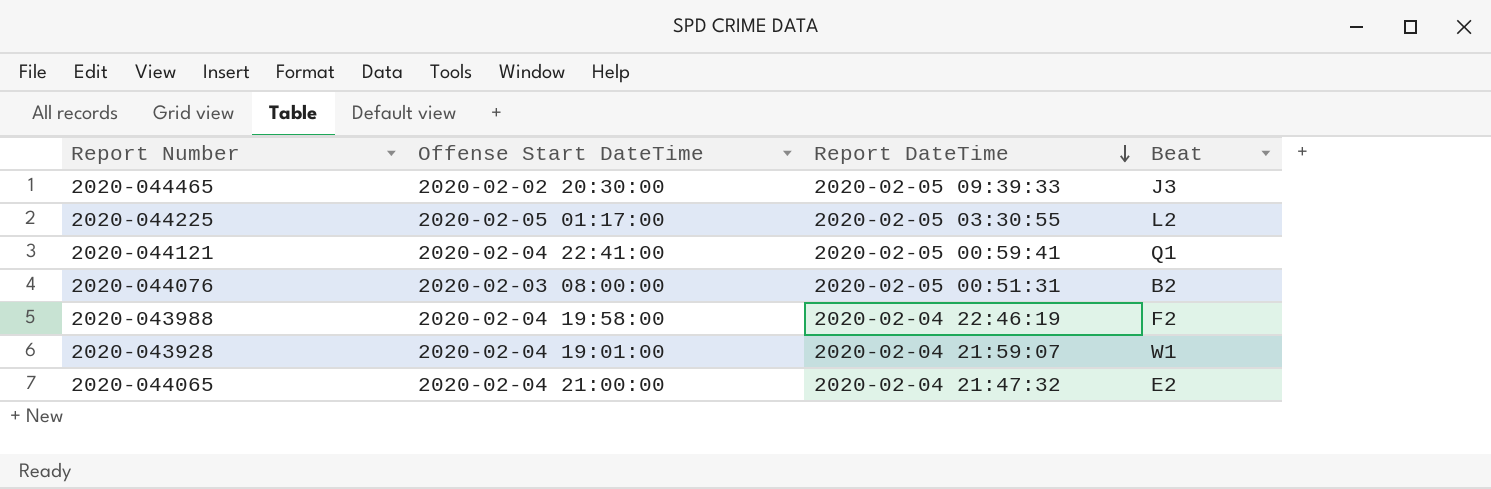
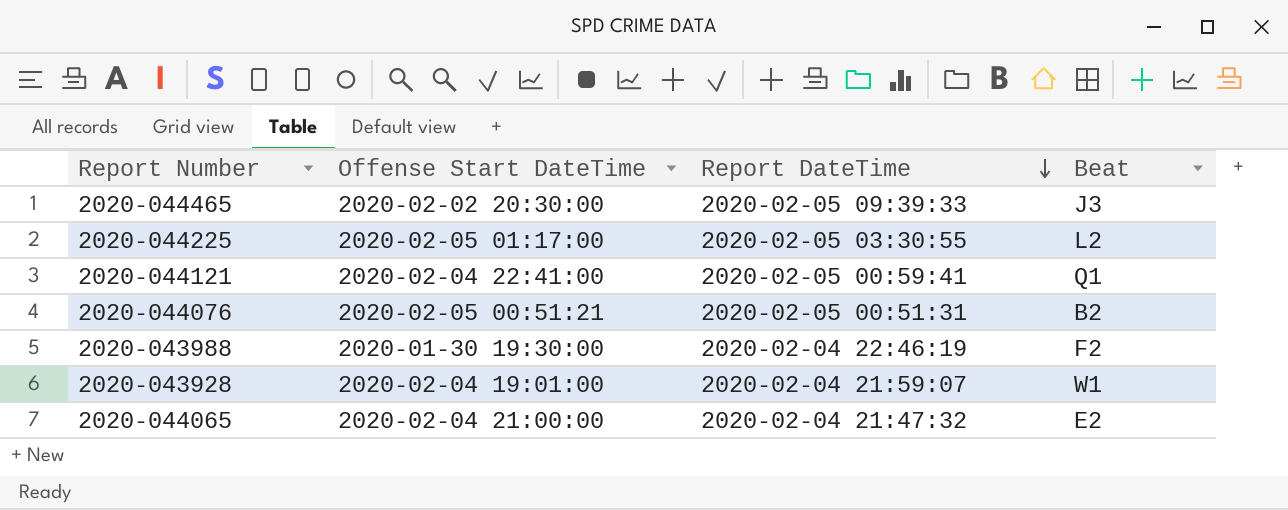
2020-044076 | Offense Start DateTime: 2020-02-03 08:00:00 -> 2020-02-05 00:51:21
2020-043988 | Offense Start DateTime: 2020-02-04 19:58:00 -> 2020-01-30 19:30:00

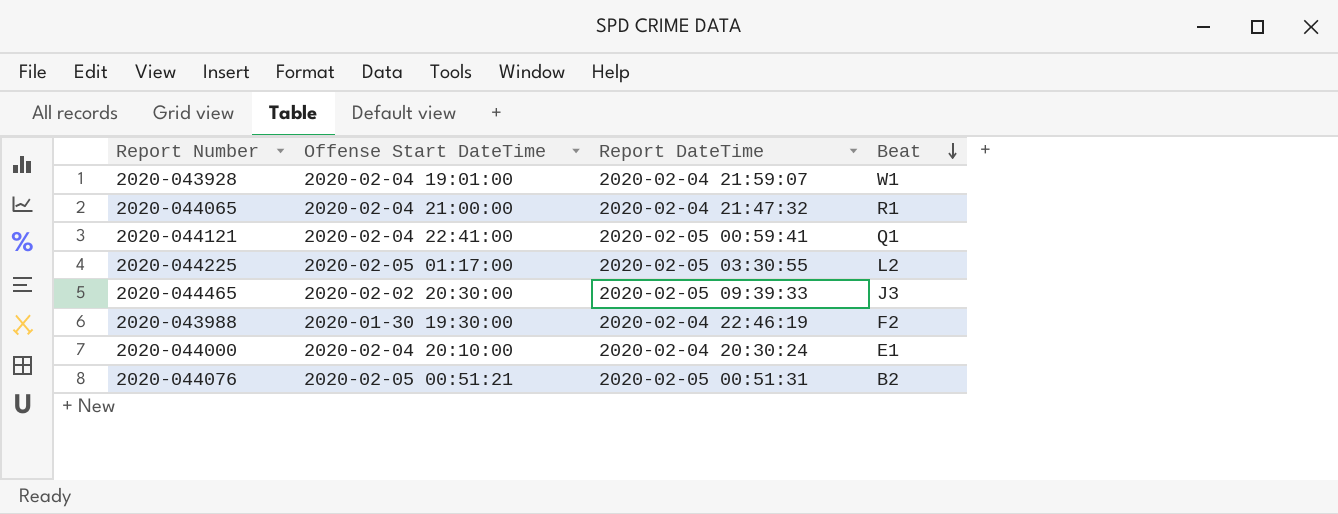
row order: Report DateTime descending -> Beat descending
2020-044065 | Beat: E2 -> R1
row 2020-044000: none -> 2020-02-04 20:10:00 | 2020-02-04 20:30:24 | E1

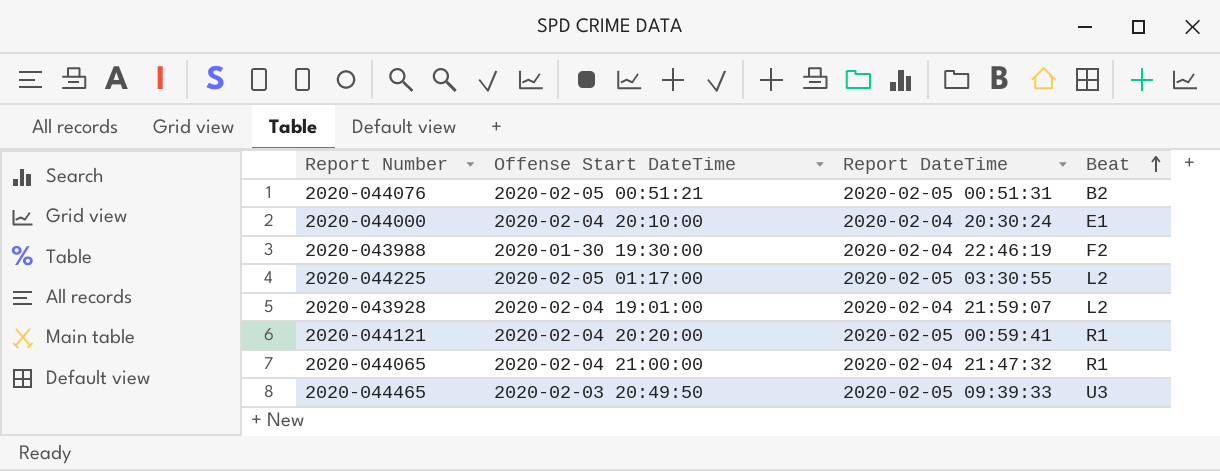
row order: Beat descending -> Beat ascending
2020-043928 | Beat: W1 -> L2
2020-044121 | Offense Start DateTime: 2020-02-04 22:41:00 -> 2020-02-04 20:20:00
2020-044121 | Beat: Q1 -> R1
2020-044465 | Offense Start DateTime: 2020-02-02 20:30:00 -> 2020-02-03 20:49:50
2020-044465 | Beat: J3 -> U3

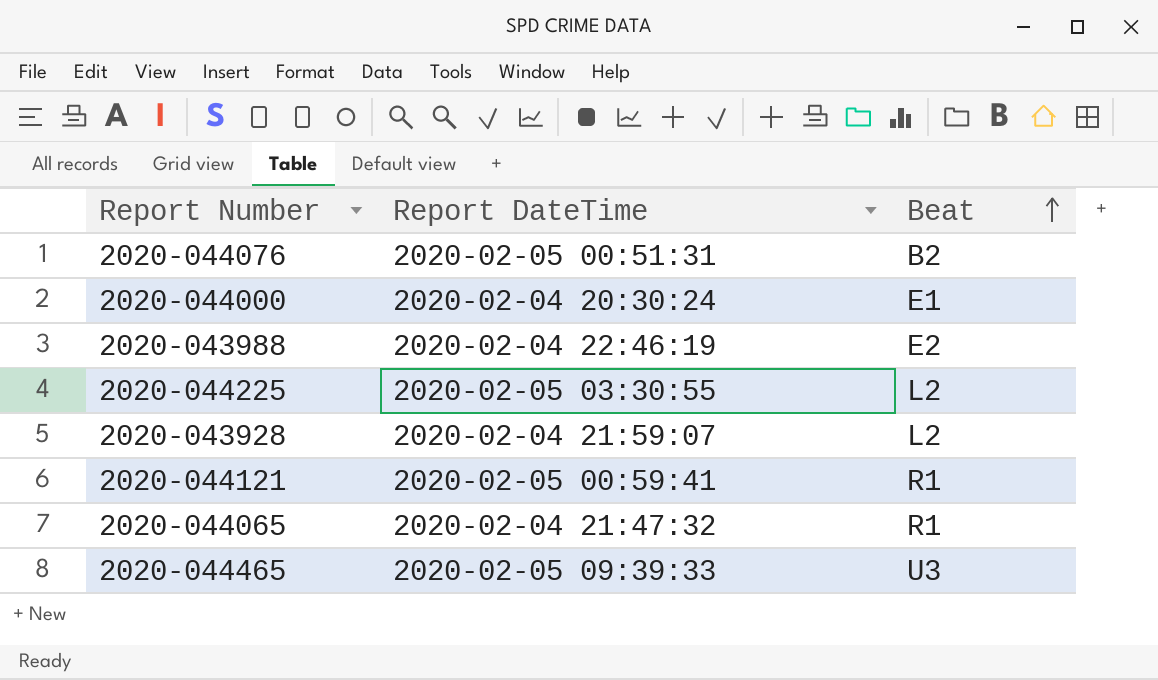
column Offense Start DateTime | position: 2 -> none
2020-043988 | Beat: F2 -> E2

